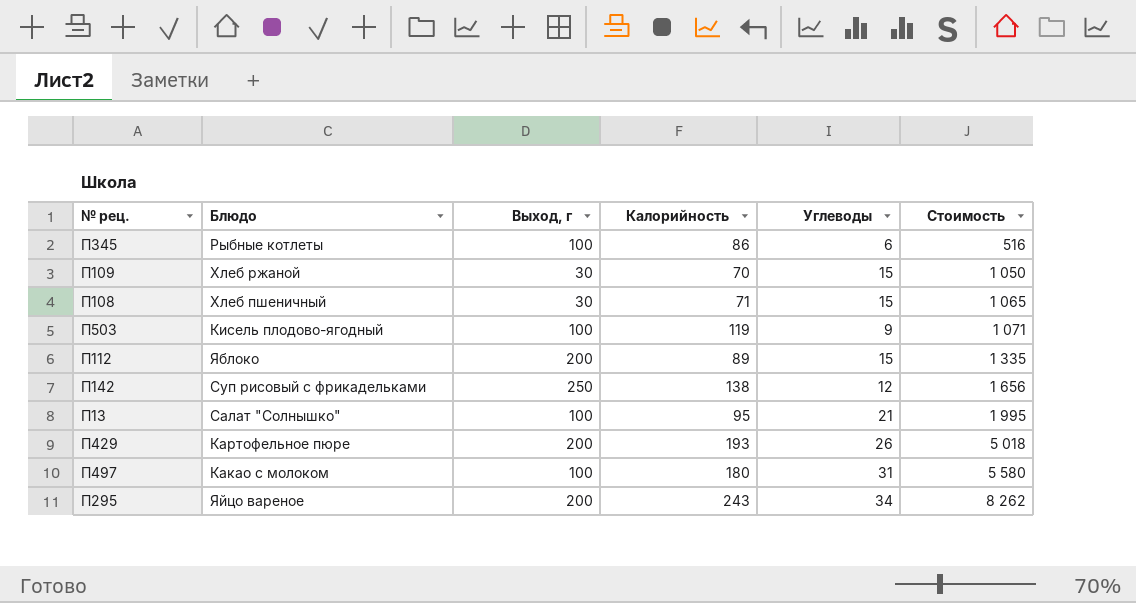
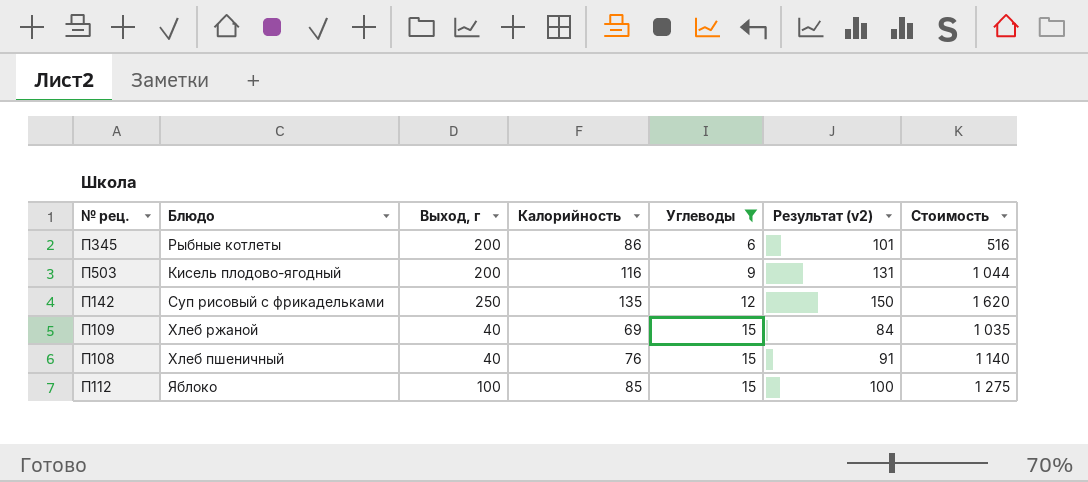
filter: none -> Углеводы <= 15
row order: Стоимость ascending -> Углеводы ascending
column Результат (v2) | formula: none -> [Калорийность] + 15
П345 | Выход, г: 100 -> 200
П503 | Выход, г: 100 -> 200
П503 | Калорийность: 119 -> 116
П503 | Стоимость: 1 071 -> 1 044
П142 | Калорийность: 138 -> 135
П142 | Стоимость: 1 656 -> 1 620
П109 | Выход, г: 30 -> 40
П109 | Калорийность: 70 -> 69
П109 | Стоимость: 1 050 -> 1 035
П108 | Выход, г: 30 -> 40
П108 | Калорийность: 71 -> 76
П108 | Стоимость: 1 065 -> 1 140
П112 | Выход, г: 200 -> 100
П112 | Калорийность: 89 -> 85
П112 | Стоимость: 1 335 -> 1 275

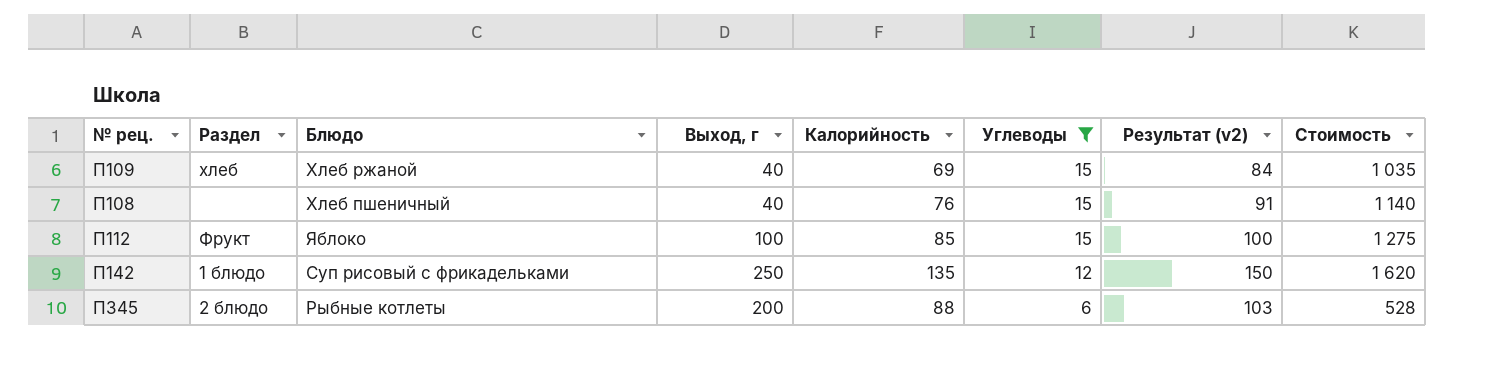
row order: Углеводы ascending -> Углеводы descending
column Раздел | position: none -> 2
row П503: Кисель плодово-ягодный | 200 | 116 | 9 | 131 | 1 044 -> none
П345 | Калорийность: 86 -> 88
П345 | Результат (v2): 101 -> 103
П345 | Стоимость: 516 -> 528

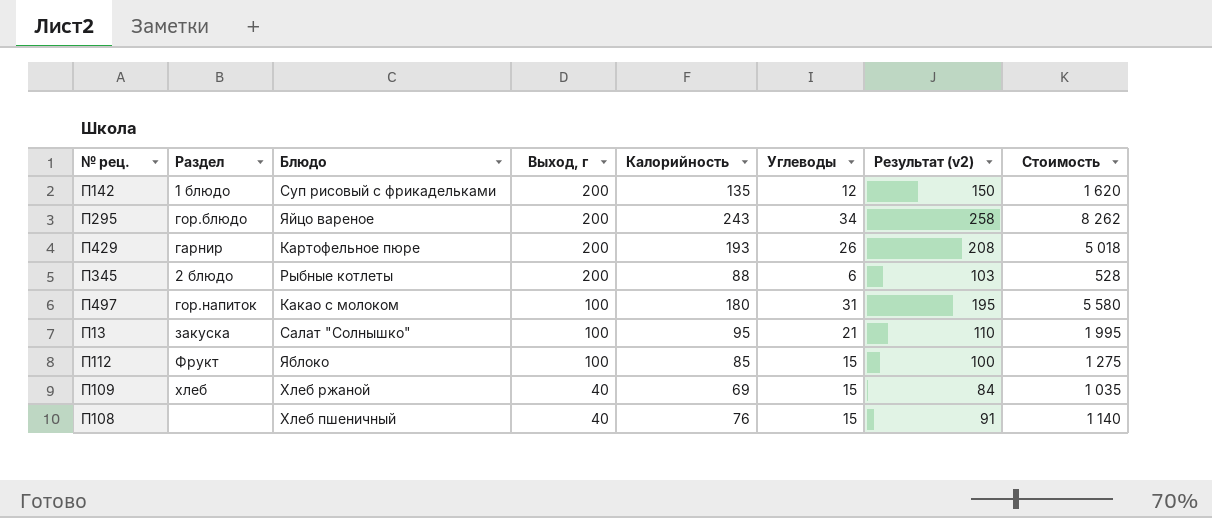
filter: Углеводы <= 15 -> none
row order: Углеводы descending -> Выход, г descending
П142 | Выход, г: 250 -> 200

